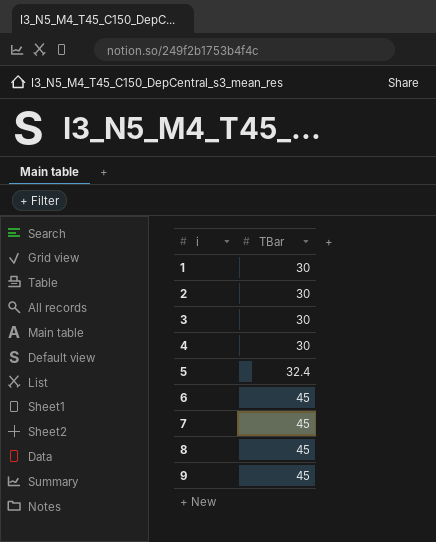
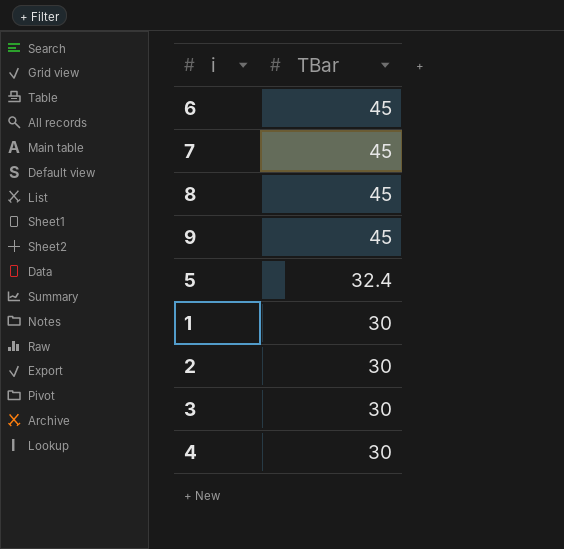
row order: i ascending -> TBar descending

